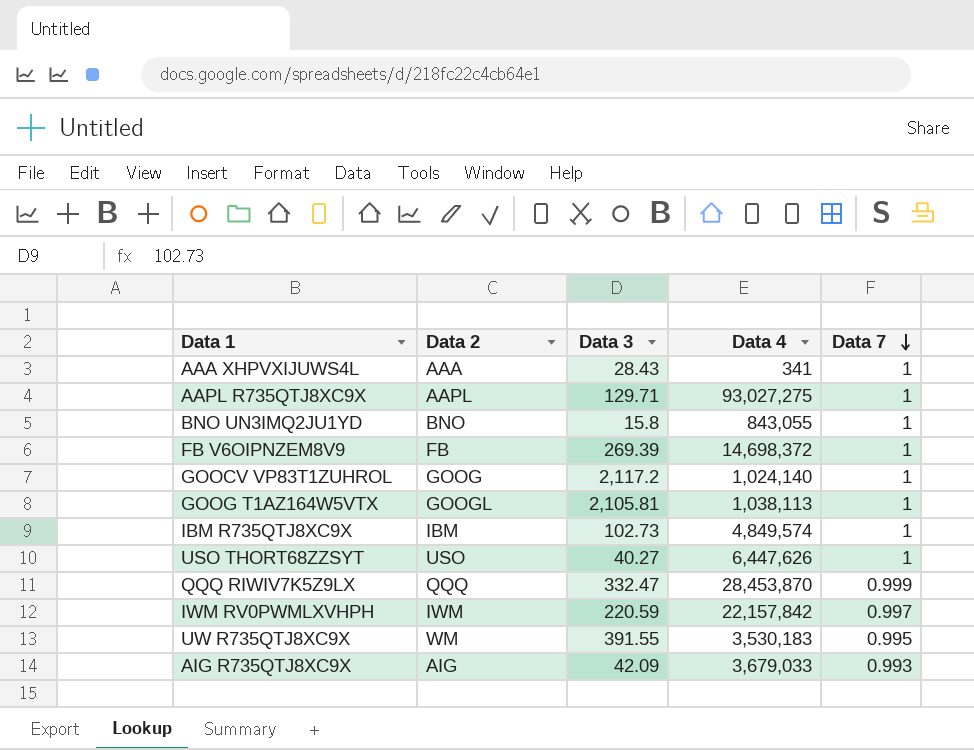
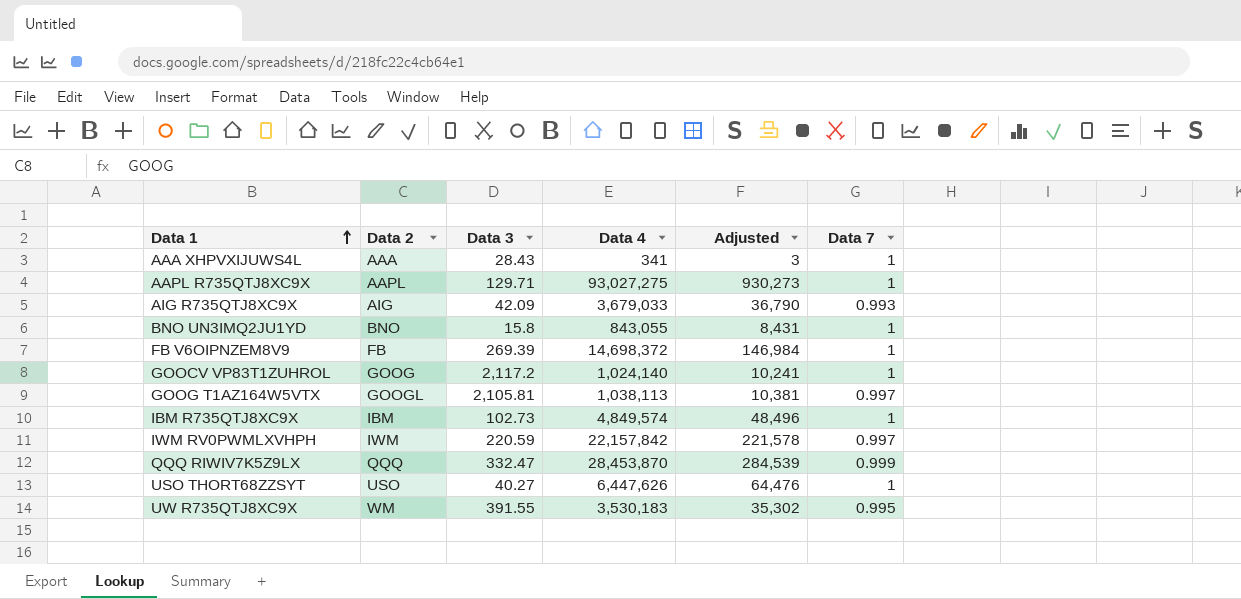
row order: Data 7 descending -> Data 1 ascending
column Adjusted | formula: none -> [Data 4] * 0.01
GOOG T1AZ164W5VTX | Data 7: 1 -> 0.997

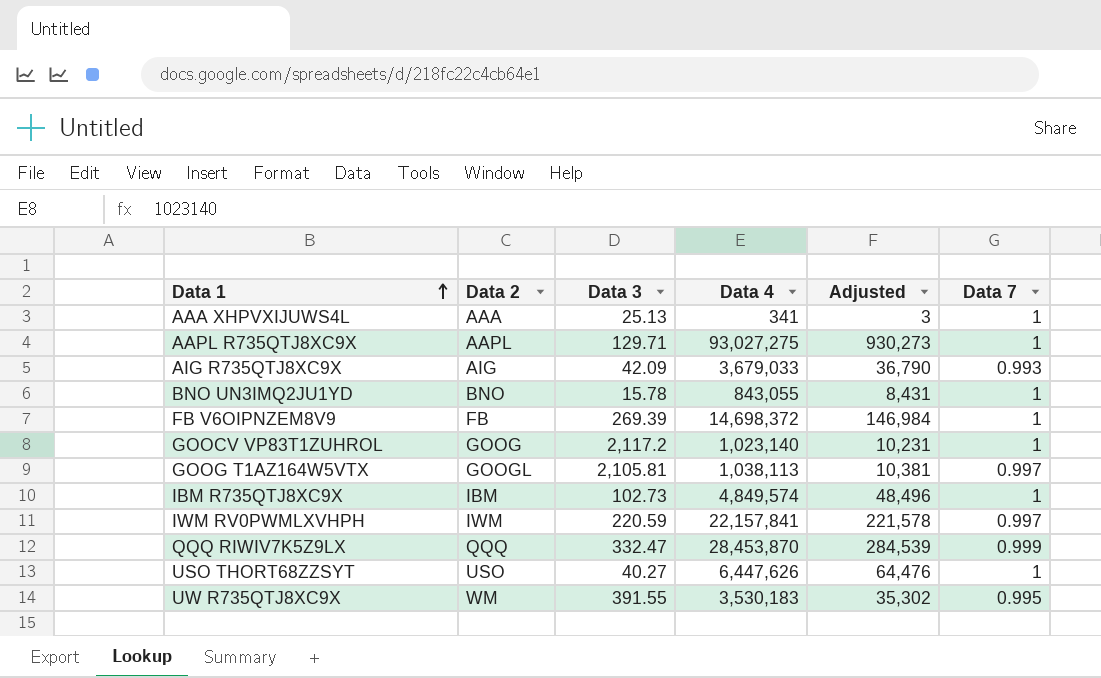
AAA XHPVXIJUWS4L | Data 3: 28.43 -> 25.13
BNO UN3IMQ2JU1YD | Data 3: 15.8 -> 15.78
GOOCV VP83T1ZUHROL | Data 4: 1,024,140 -> 1,023,140
GOOCV VP83T1ZUHROL | Adjusted: 10,241 -> 10,231
IWM RV0PWMLXVHPH | Data 4: 22,157,842 -> 22,157,841

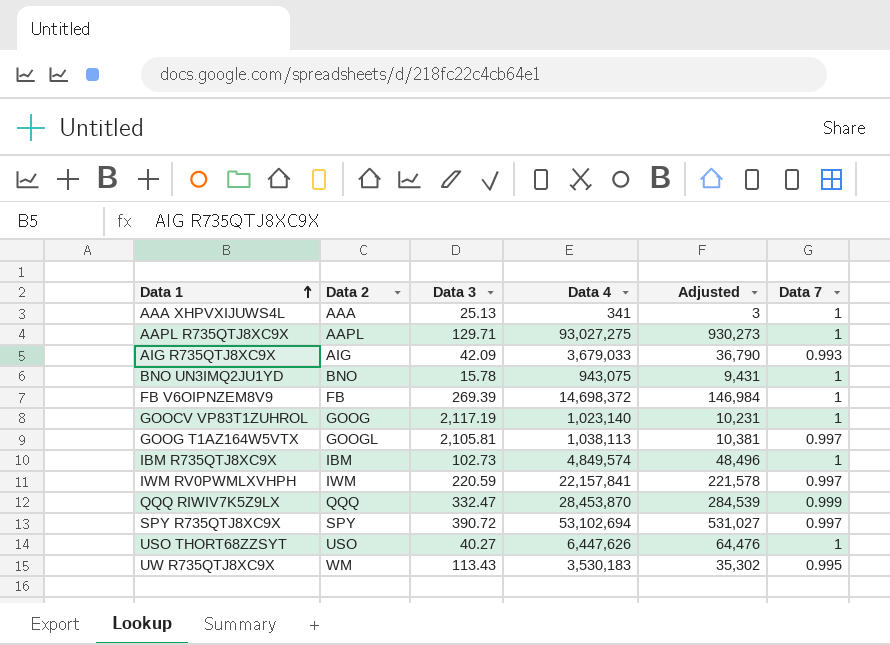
BNO UN3IMQ2JU1YD | Data 4: 843,055 -> 943,075
BNO UN3IMQ2JU1YD | Adjusted: 8,431 -> 9,431
GOOCV VP83T1ZUHROL | Data 3: 2,117.2 -> 2,117.19
row SPY R735QTJ8XC9X: none -> SPY | 390.72 | 53,102,694 | 531,027 | 0.997
UW R735QTJ8XC9X | Data 3: 391.55 -> 113.43

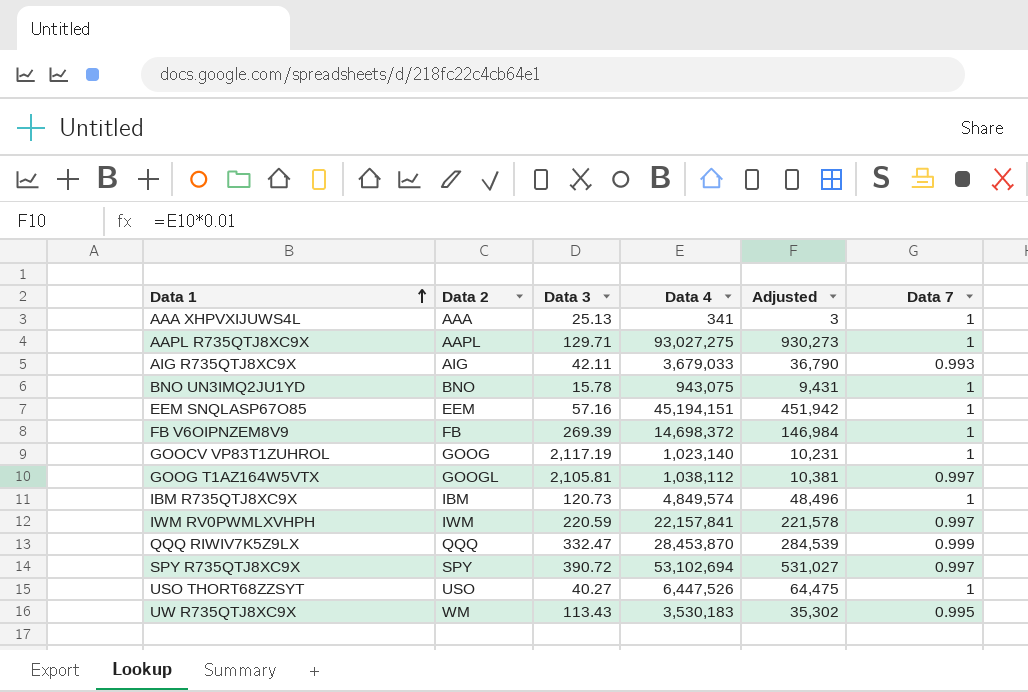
AIG R735QTJ8XC9X | Data 3: 42.09 -> 42.11
row EEM SNQLASP67O85: none -> EEM | 57.16 | 45,194,151 | 451,942 | 1
GOOG T1AZ164W5VTX | Data 4: 1,038,113 -> 1,038,112
IBM R735QTJ8XC9X | Data 3: 102.73 -> 120.73
USO THORT68ZZSYT | Data 4: 6,447,626 -> 6,447,526
USO THORT68ZZSYT | Adjusted: 64,476 -> 64,475

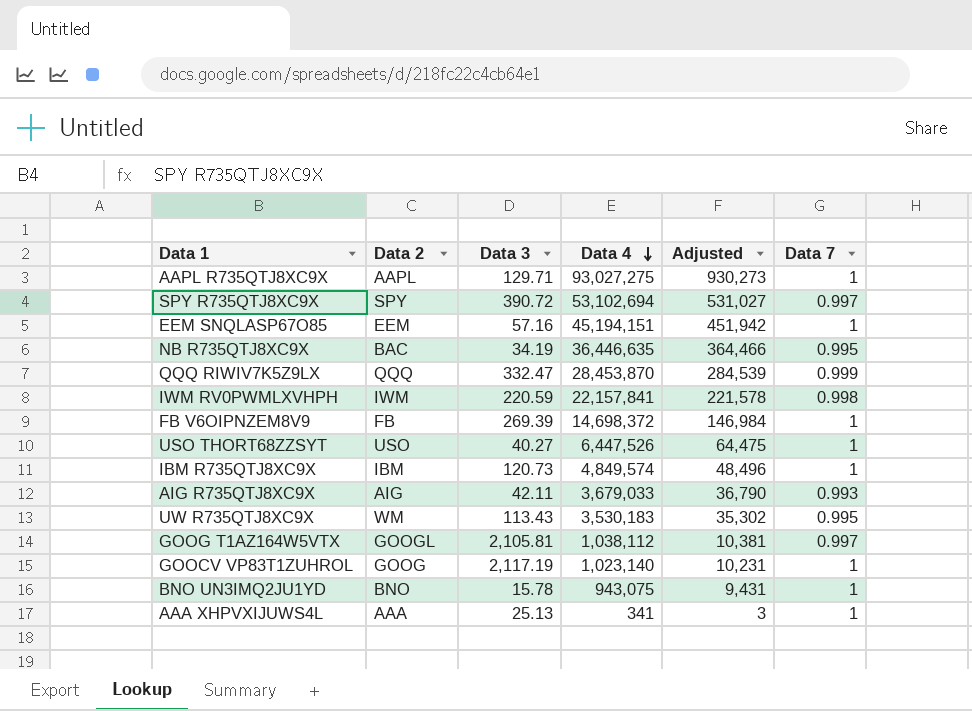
row order: Data 1 ascending -> Data 4 descending
row NB R735QTJ8XC9X: none -> BAC | 34.19 | 36,446,635 | 364,466 | 0.995
IWM RV0PWMLXVHPH | Data 7: 0.997 -> 0.998

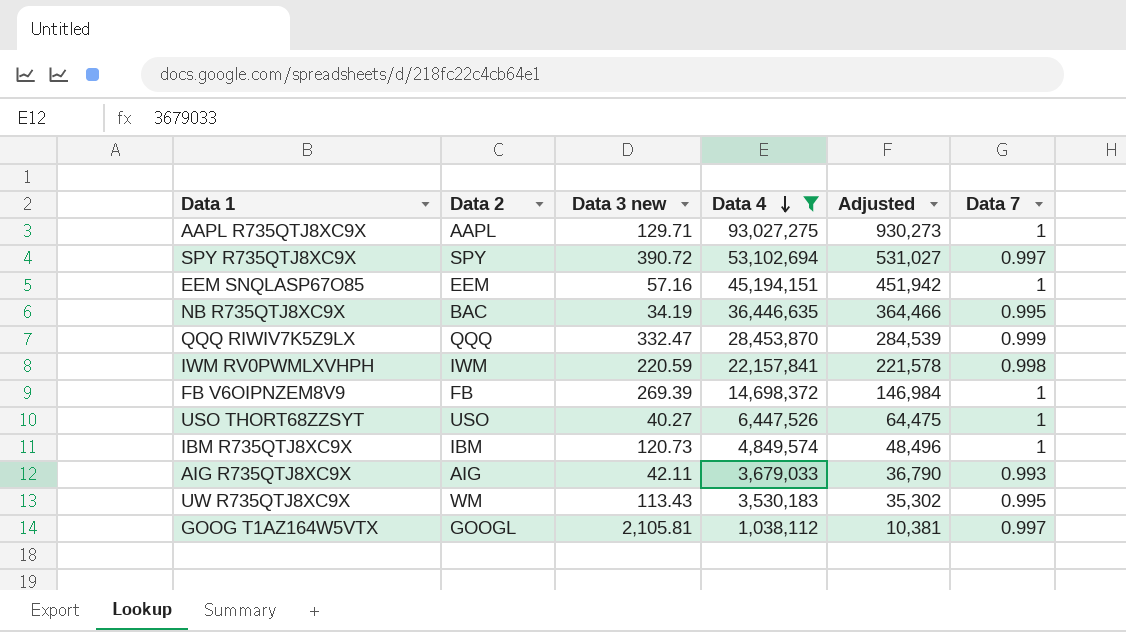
filter: none -> Data 4 >= 1,038,112
column name: Data 3 -> Data 3 new

